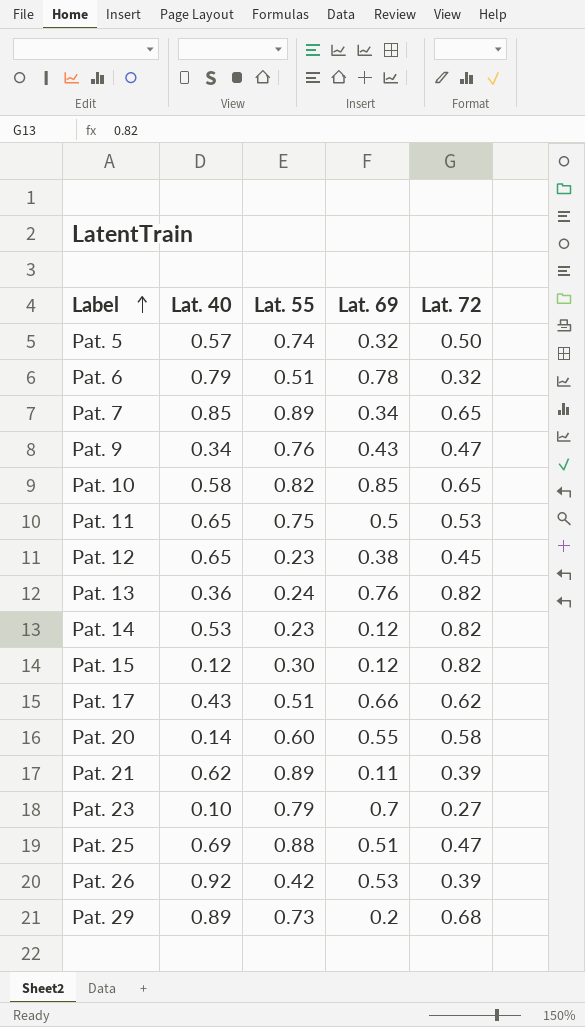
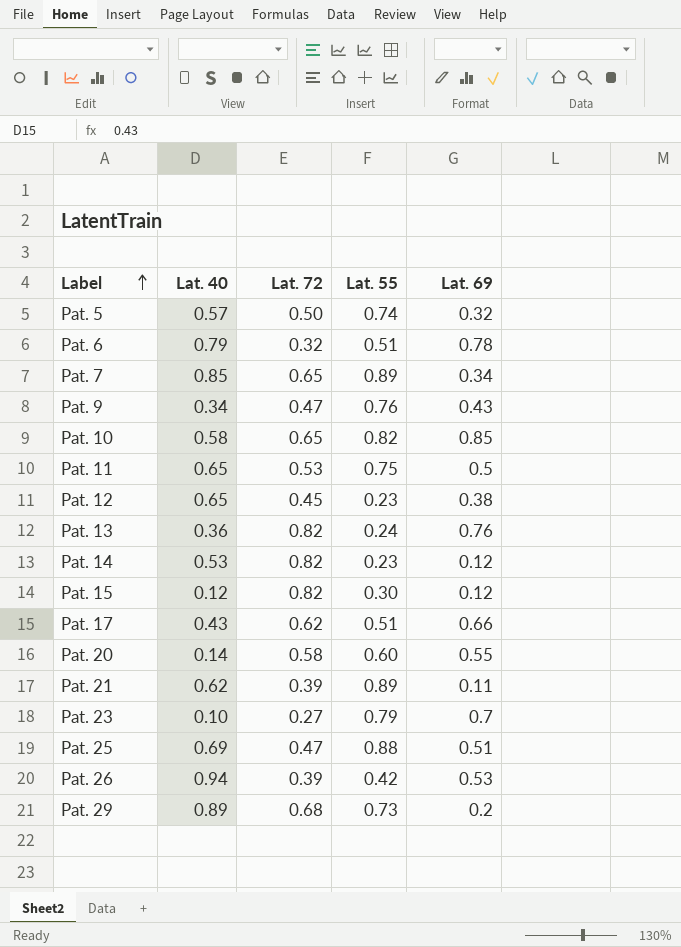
column Lat. 72 | position: 5 -> 3
Pat. 26 | Lat. 40: 0.92 -> 0.94

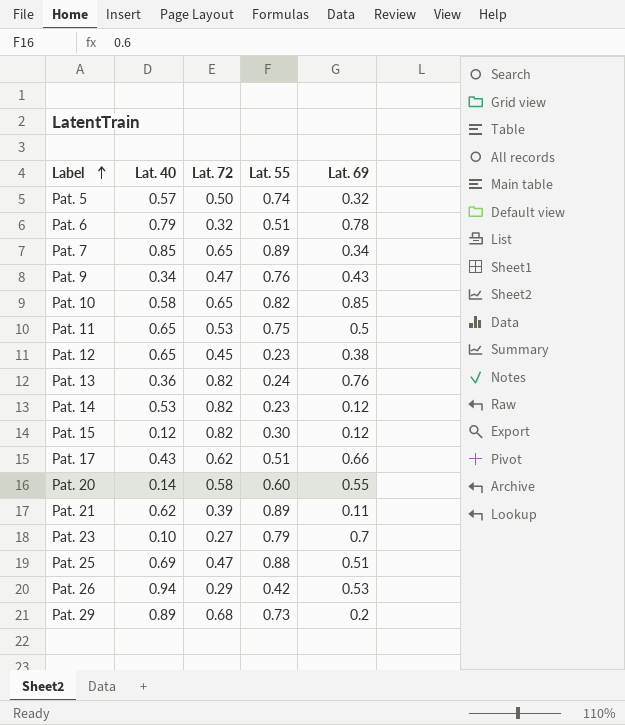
Pat. 26 | Lat. 72: 0.39 -> 0.29

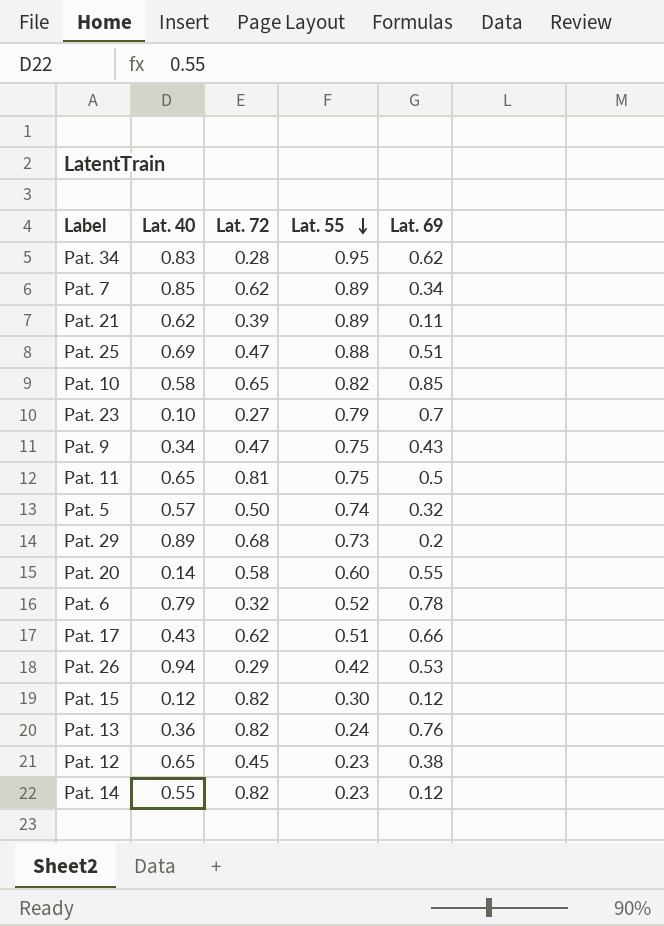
row order: Label ascending -> Lat. 55 descending
row Pat. 34: none -> 0.83 | 0.28 | 0.95 | 0.62
Pat. 7 | Lat. 72: 0.65 -> 0.62
Pat. 9 | Lat. 55: 0.76 -> 0.75
Pat. 11 | Lat. 72: 0.53 -> 0.81
Pat. 6 | Lat. 55: 0.51 -> 0.52
Pat. 14 | Lat. 40: 0.53 -> 0.55

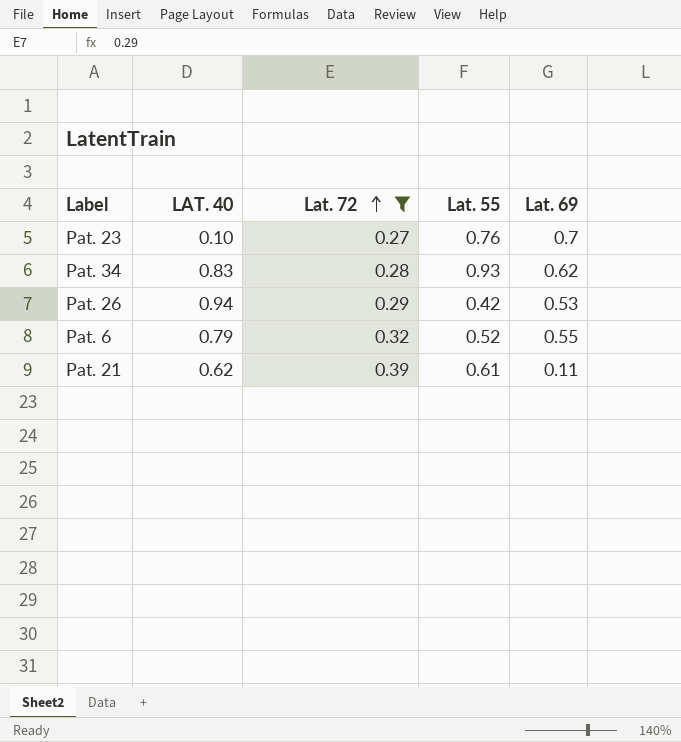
filter: none -> Lat. 72 <= 0.39
row order: Lat. 55 descending -> Lat. 72 ascending
column name: Lat. 40 -> LAT. 40
Pat. 23 | Lat. 55: 0.79 -> 0.76
Pat. 34 | Lat. 55: 0.95 -> 0.93
Pat. 6 | Lat. 69: 0.78 -> 0.55
Pat. 21 | Lat. 55: 0.89 -> 0.61

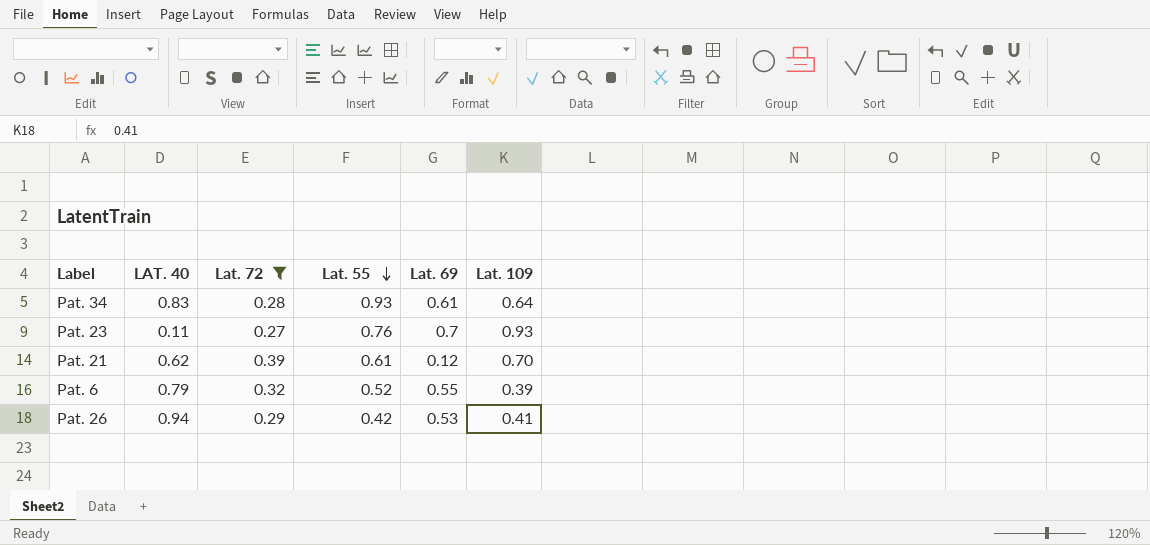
row order: Lat. 72 ascending -> Lat. 55 descending
column Lat. 109 | position: none -> 6
Pat. 34 | Lat. 69: 0.62 -> 0.61
Pat. 23 | LAT. 40: 0.10 -> 0.11
Pat. 21 | Lat. 69: 0.11 -> 0.12

